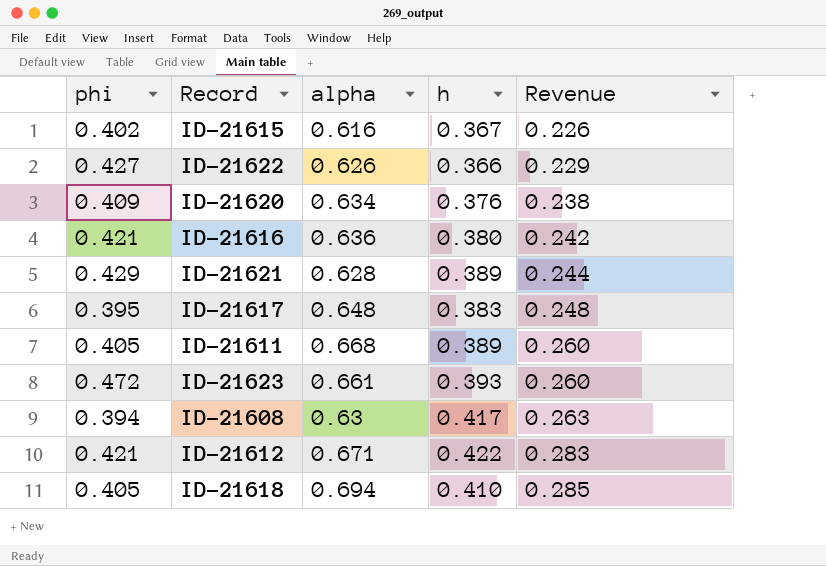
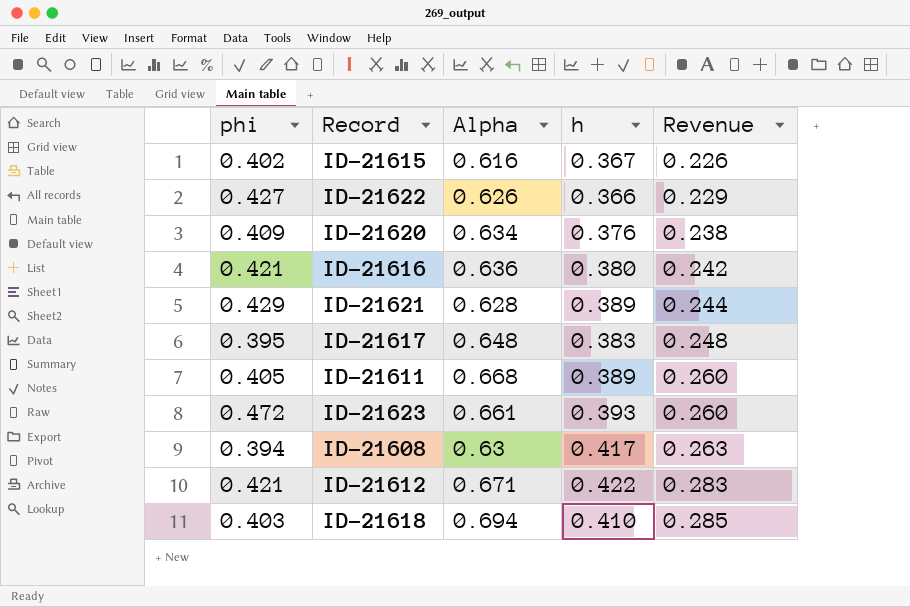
column name: alpha -> Alpha
ID-21618 | phi: 0.405 -> 0.403

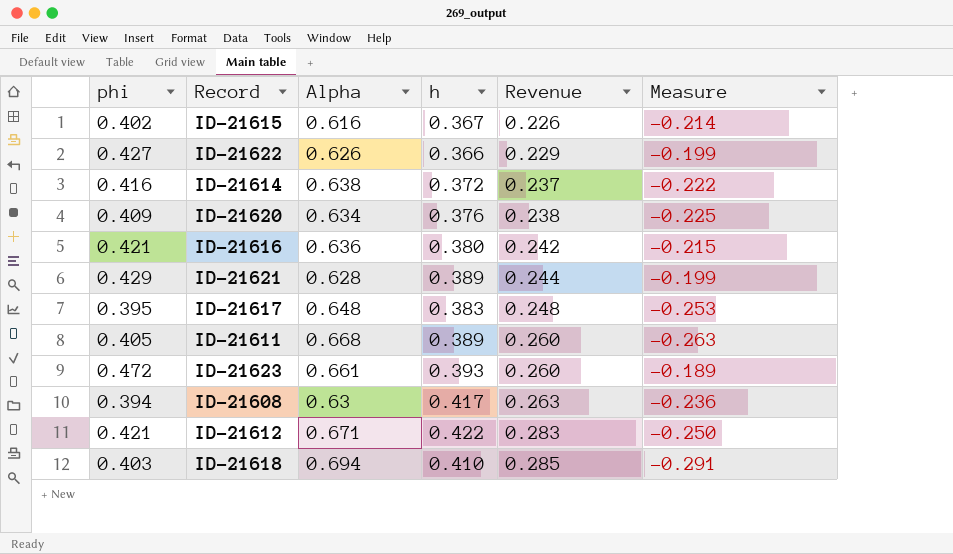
column Measure | formula: none -> [phi] - [Alpha]
row ID-21614: none -> 0.416 | 0.638 | 0.372 | 0.237 | -0.222

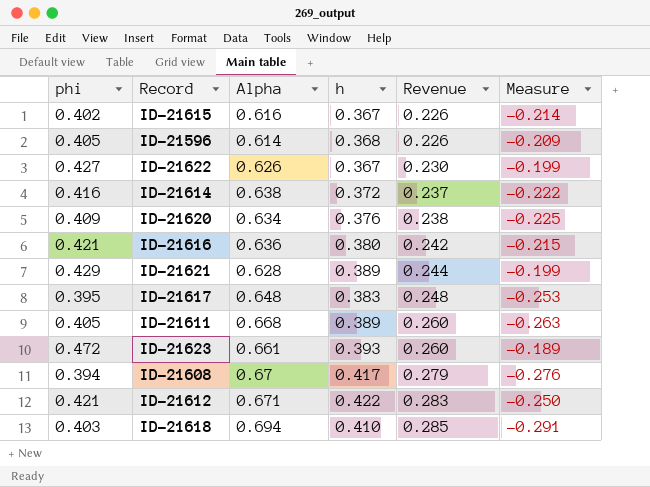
row ID-21596: none -> 0.405 | 0.614 | 0.368 | 0.226 | -0.209
ID-21622 | h: 0.366 -> 0.367
ID-21622 | Revenue: 0.229 -> 0.230
ID-21608 | Alpha: 0.63 -> 0.67
ID-21608 | Revenue: 0.263 -> 0.279
ID-21608 | Measure: -0.236 -> -0.276

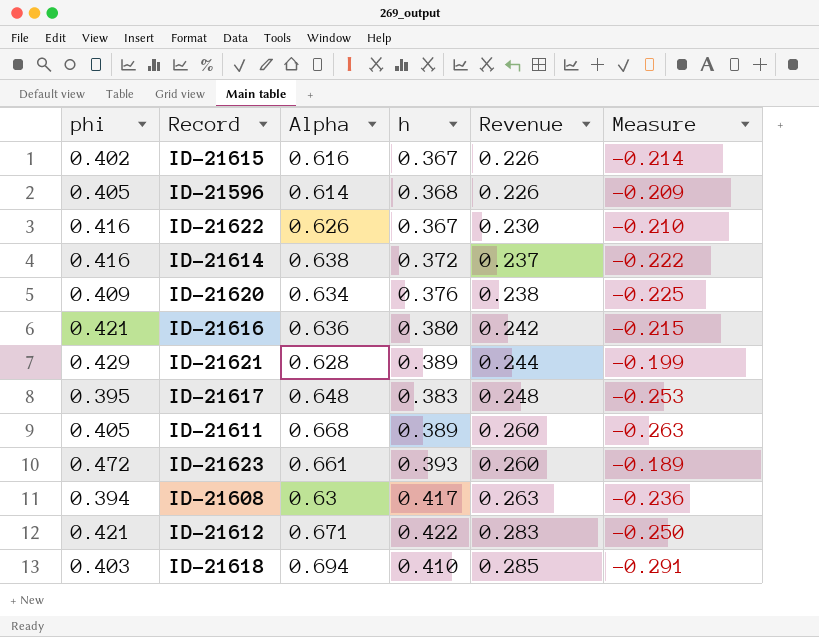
ID-21622 | phi: 0.427 -> 0.416
ID-21622 | Measure: -0.199 -> -0.210
ID-21608 | Alpha: 0.67 -> 0.63
ID-21608 | Revenue: 0.279 -> 0.263
ID-21608 | Measure: -0.276 -> -0.236

